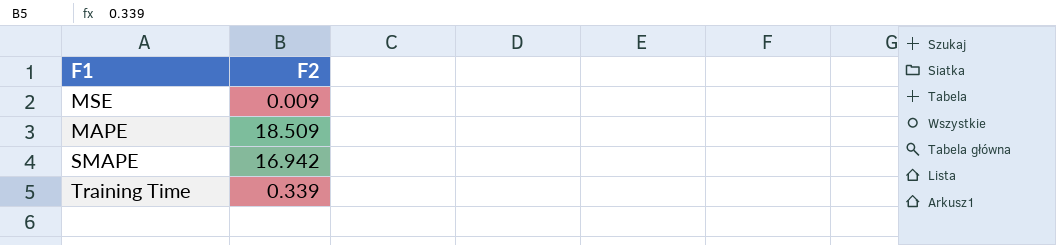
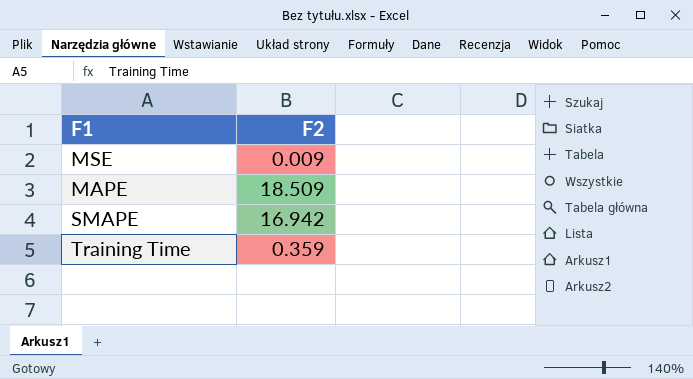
Training Time | F2: 0.339 -> 0.359

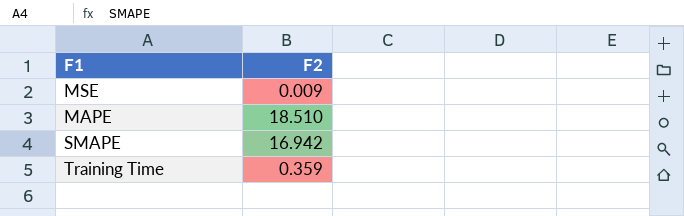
MAPE | F2: 18.509 -> 18.510

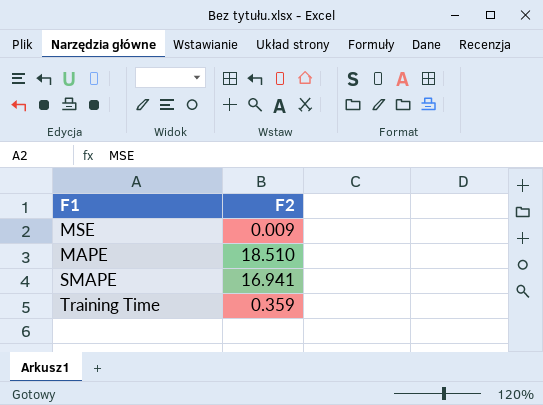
SMAPE | F2: 16.942 -> 16.941

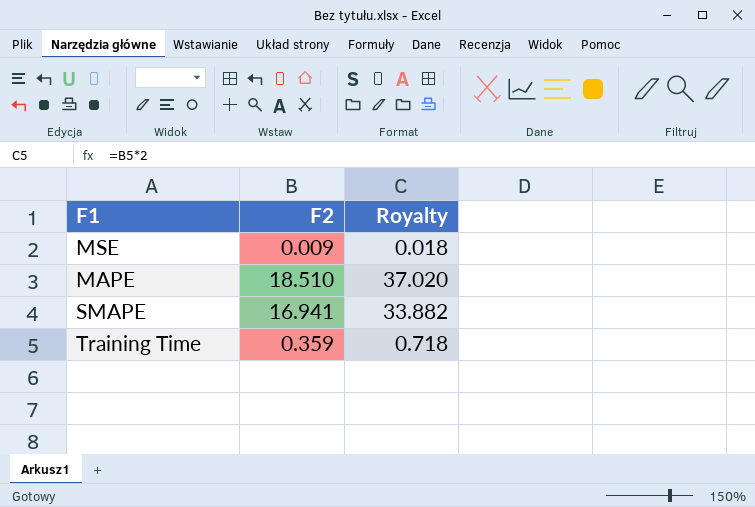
column Royalty | formula: none -> [F2] * 2

